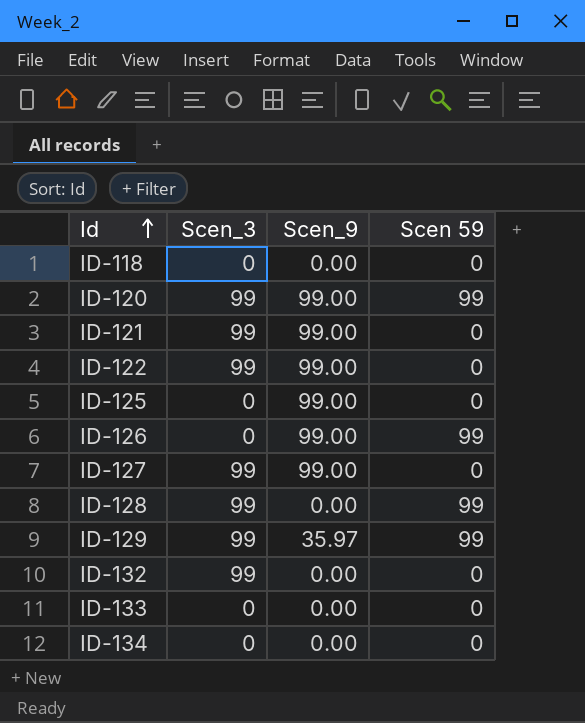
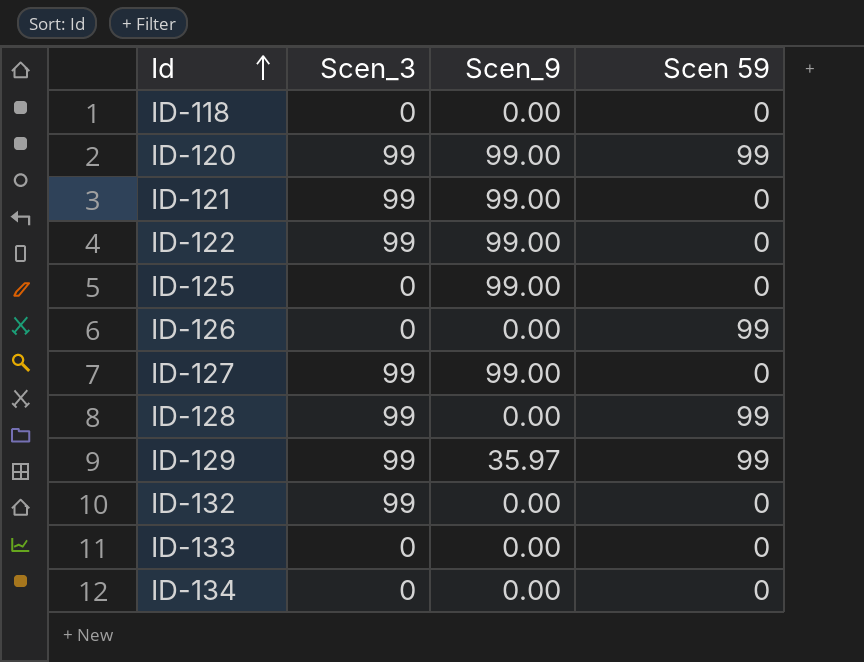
ID-126 | Scen_9: 99.00 -> 0.00

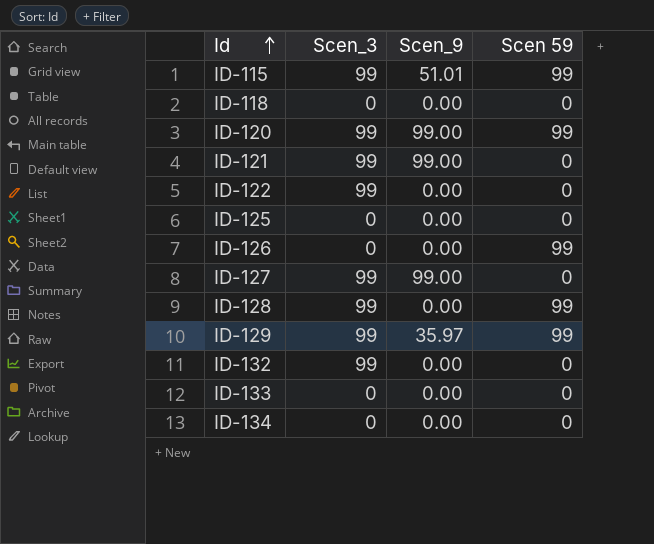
row ID-115: none -> 99 | 51.01 | 99
ID-122 | Scen_9: 99.00 -> 0.00
ID-125 | Scen_9: 99.00 -> 0.00

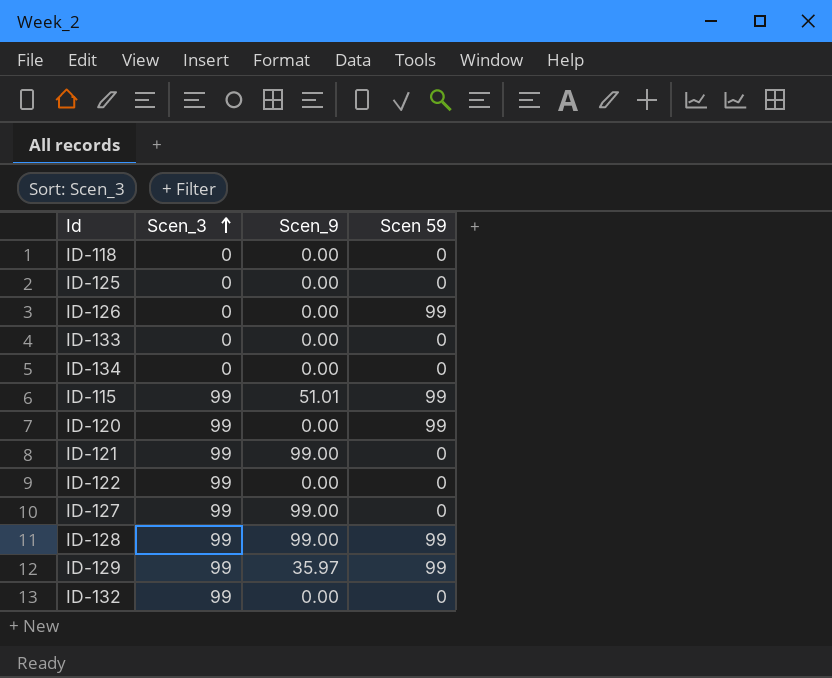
row order: Id ascending -> Scen_3 ascending
ID-120 | Scen_9: 99.00 -> 0.00
ID-128 | Scen_9: 0.00 -> 99.00

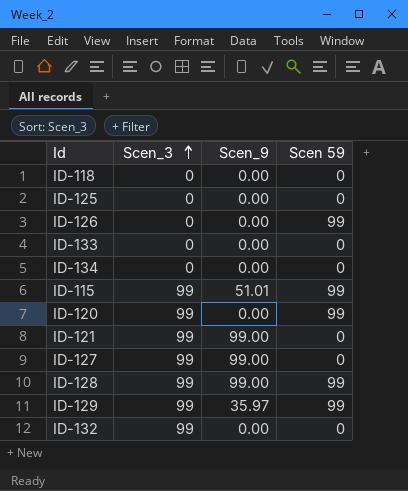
row ID-122: 99 | 0.00 | 0 -> none

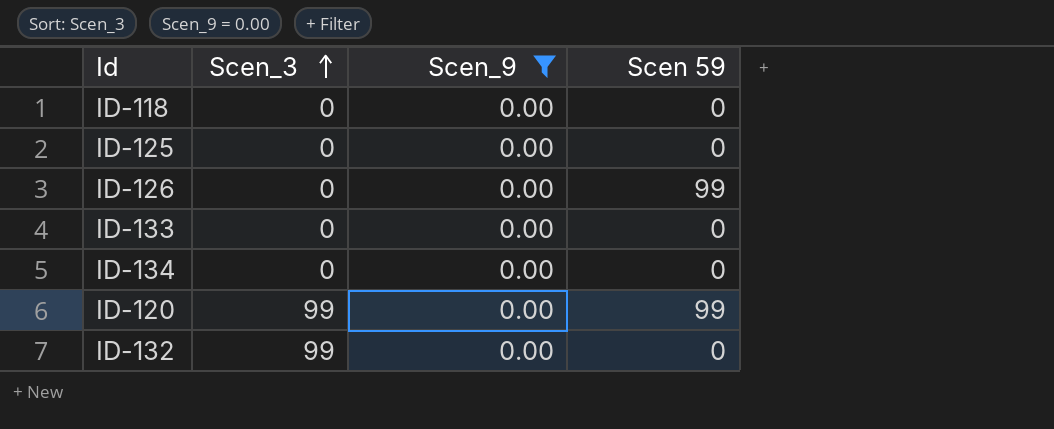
filter: none -> Scen_9 = 0.00

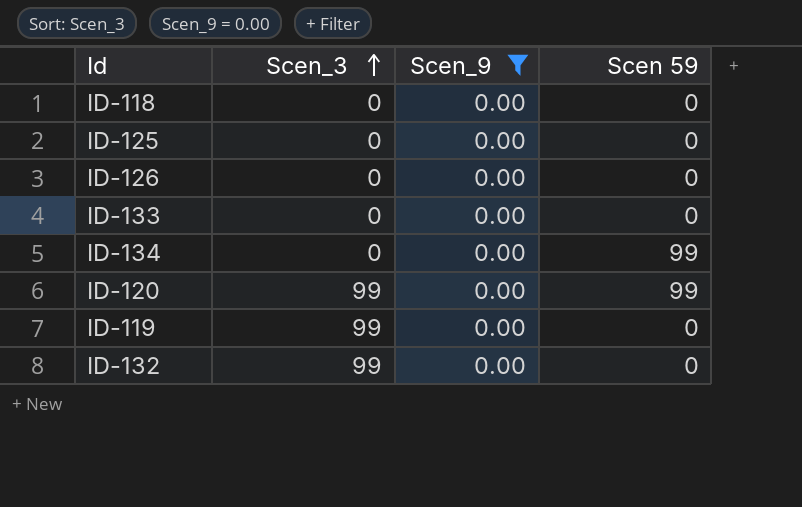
ID-126 | Scen 59: 99 -> 0
ID-134 | Scen 59: 0 -> 99
row ID-119: none -> 99 | 0.00 | 0

